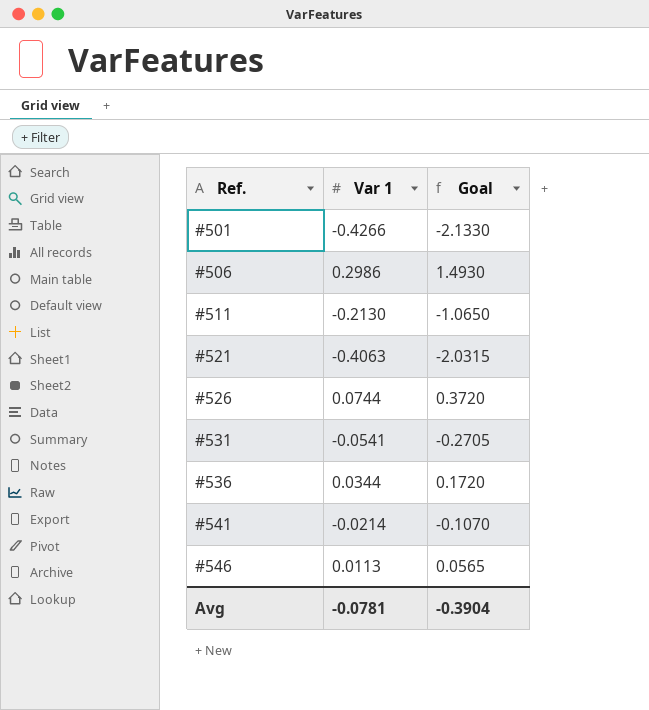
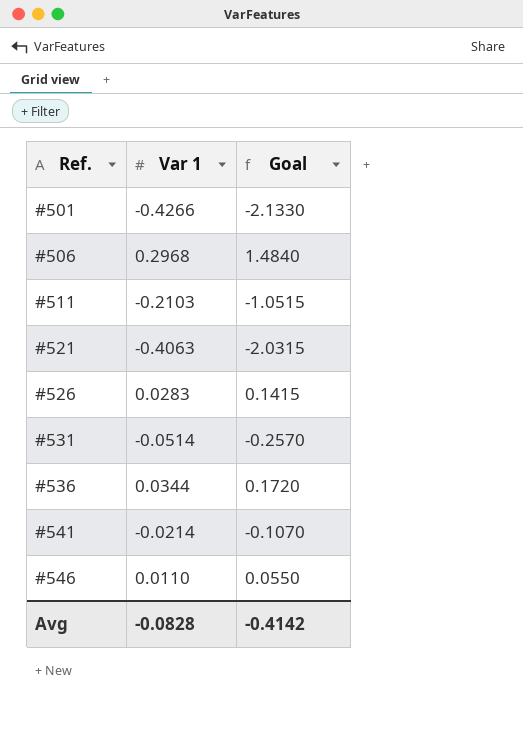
#506 | Var 1: 0.2986 -> 0.2968
#506 | Goal: 1.4930 -> 1.4840
#511 | Var 1: -0.2130 -> -0.2103
#511 | Goal: -1.0650 -> -1.0515
#526 | Var 1: 0.0744 -> 0.0283
#526 | Goal: 0.3720 -> 0.1415
#531 | Var 1: -0.0541 -> -0.0514
#531 | Goal: -0.2705 -> -0.2570
#546 | Var 1: 0.0113 -> 0.0110
#546 | Goal: 0.0565 -> 0.0550
Avg | Var 1: -0.0781 -> -0.0828
Avg | Goal: -0.3904 -> -0.4142

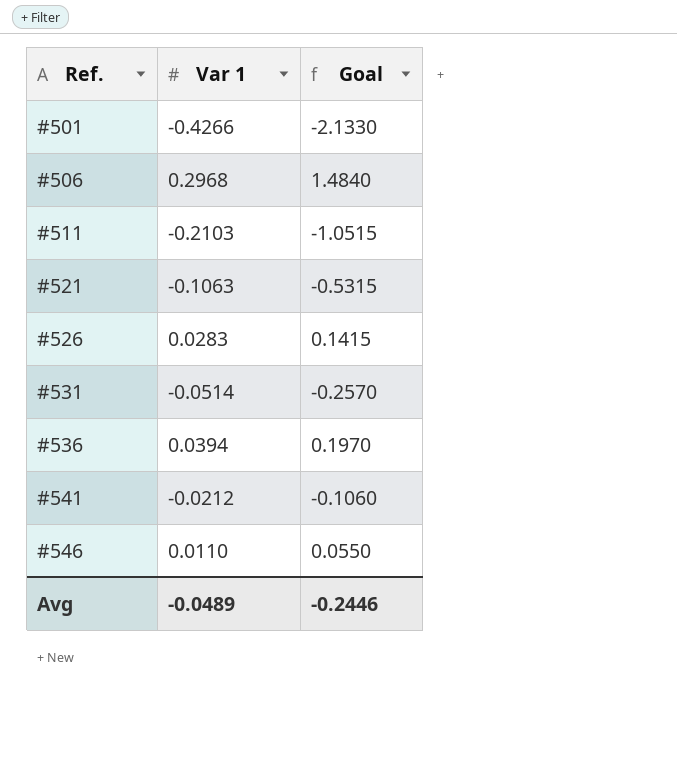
#521 | Var 1: -0.4063 -> -0.1063
#521 | Goal: -2.0315 -> -0.5315
#536 | Var 1: 0.0344 -> 0.0394
#536 | Goal: 0.1720 -> 0.1970
#541 | Var 1: -0.0214 -> -0.0212
#541 | Goal: -0.1070 -> -0.1060
Avg | Var 1: -0.0828 -> -0.0489
Avg | Goal: -0.4142 -> -0.2446

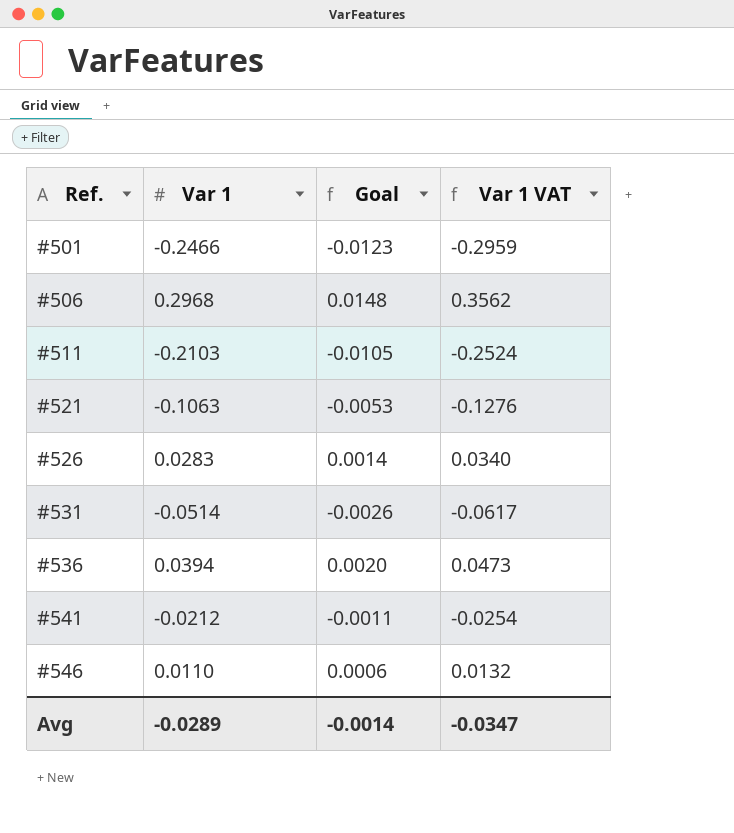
column Goal | formula: [Var 1] * 5 -> [Var 1] * 0.05
column Var 1 VAT | formula: none -> [Var 1] * 1.2
#501 | Var 1: -0.4266 -> -0.2466
Avg | Var 1: -0.0489 -> -0.0289
Avg | Goal: -0.2446 -> -0.0014

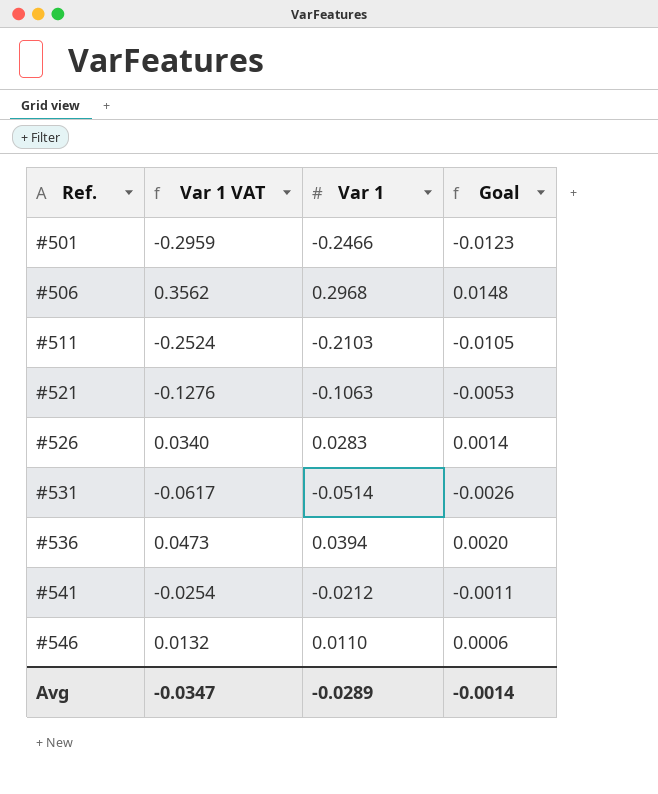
column Var 1 VAT | position: 4 -> 2

